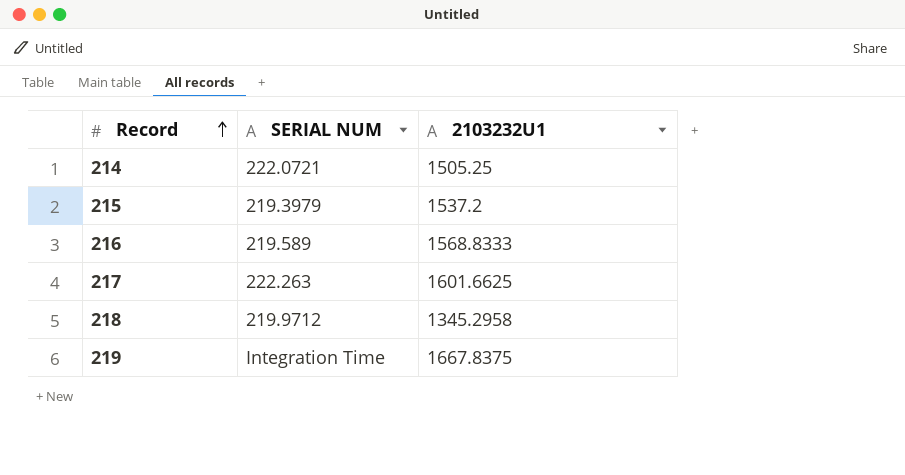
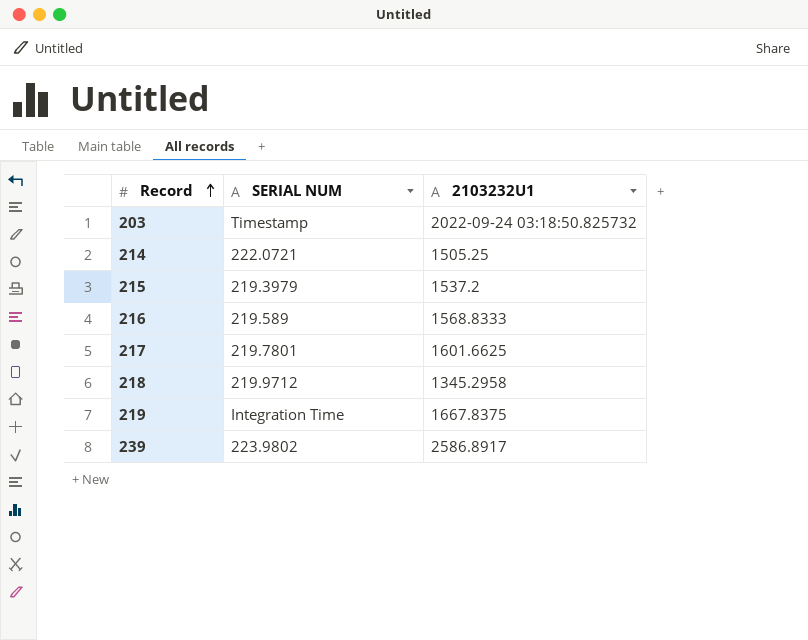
row 203: none -> Timestamp | 2022-09-24 03:18:50.825732
217 | SERIAL NUM: 222.263 -> 219.7801
row 239: none -> 223.9802 | 2586.8917

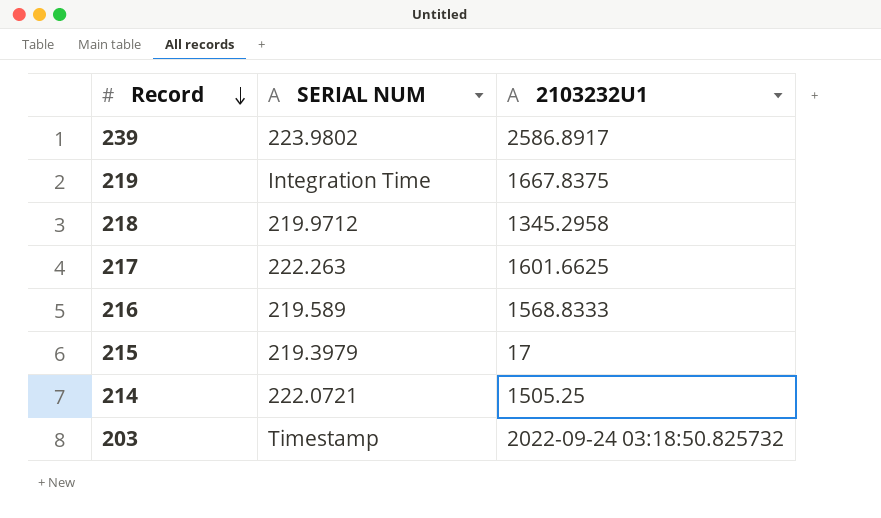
row order: Record ascending -> Record descending
217 | SERIAL NUM: 219.7801 -> 222.263
215 | 2103232U1: 1537.2 -> 17

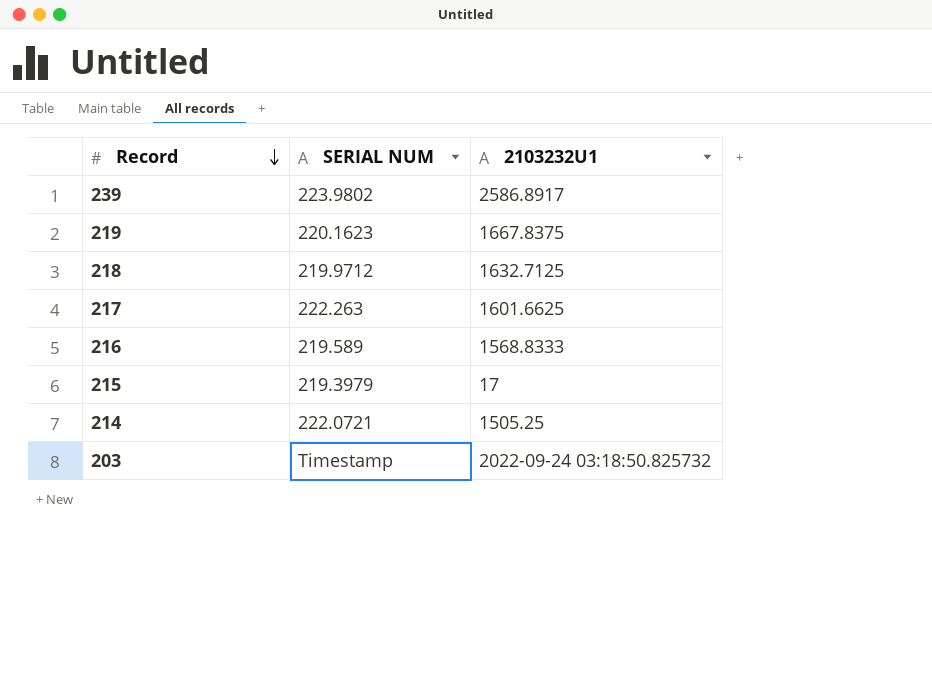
219 | SERIAL NUM: Integration Time -> 220.1623
218 | 2103232U1: 1345.2958 -> 1632.7125

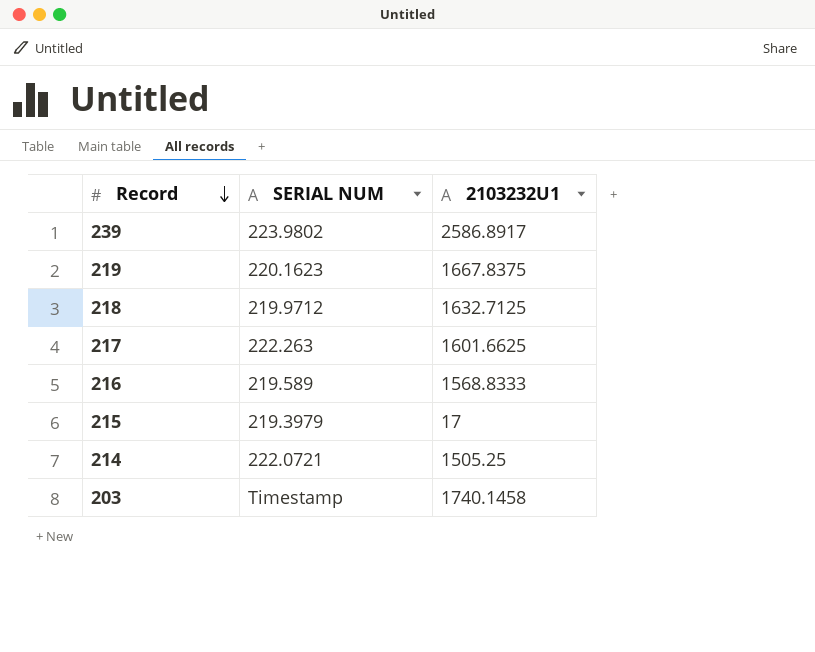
203 | 2103232U1: 2022-09-24 03:18:50.825732 -> 1740.1458

